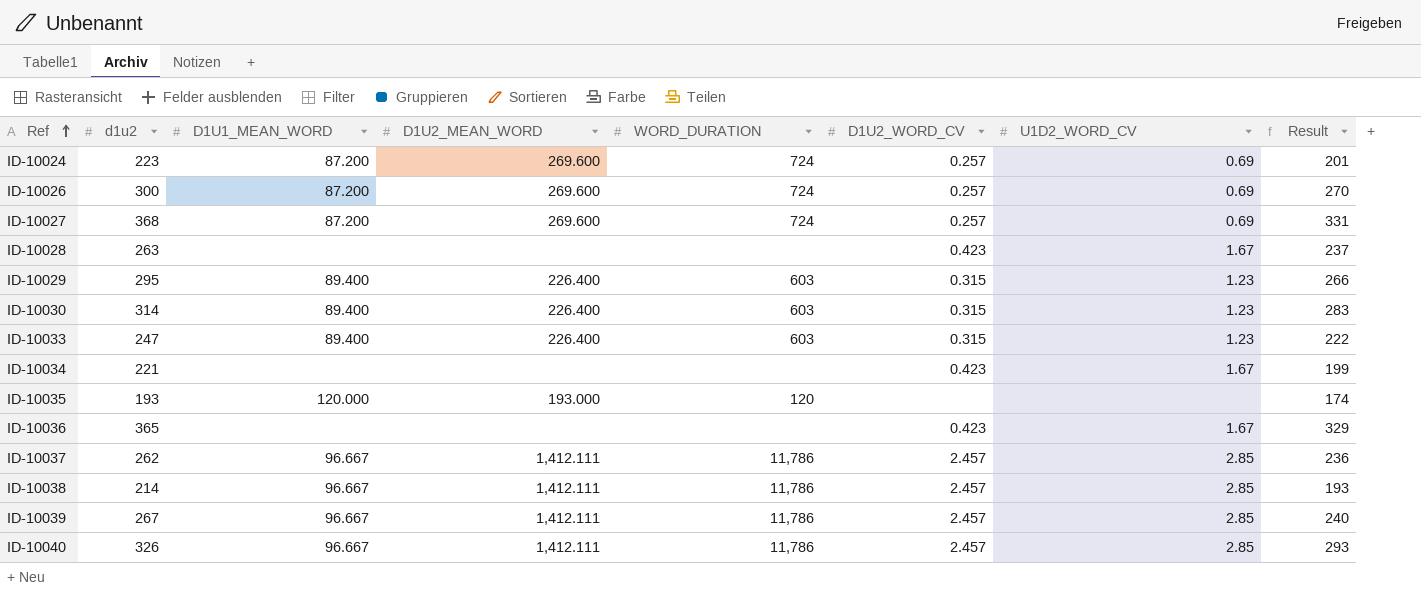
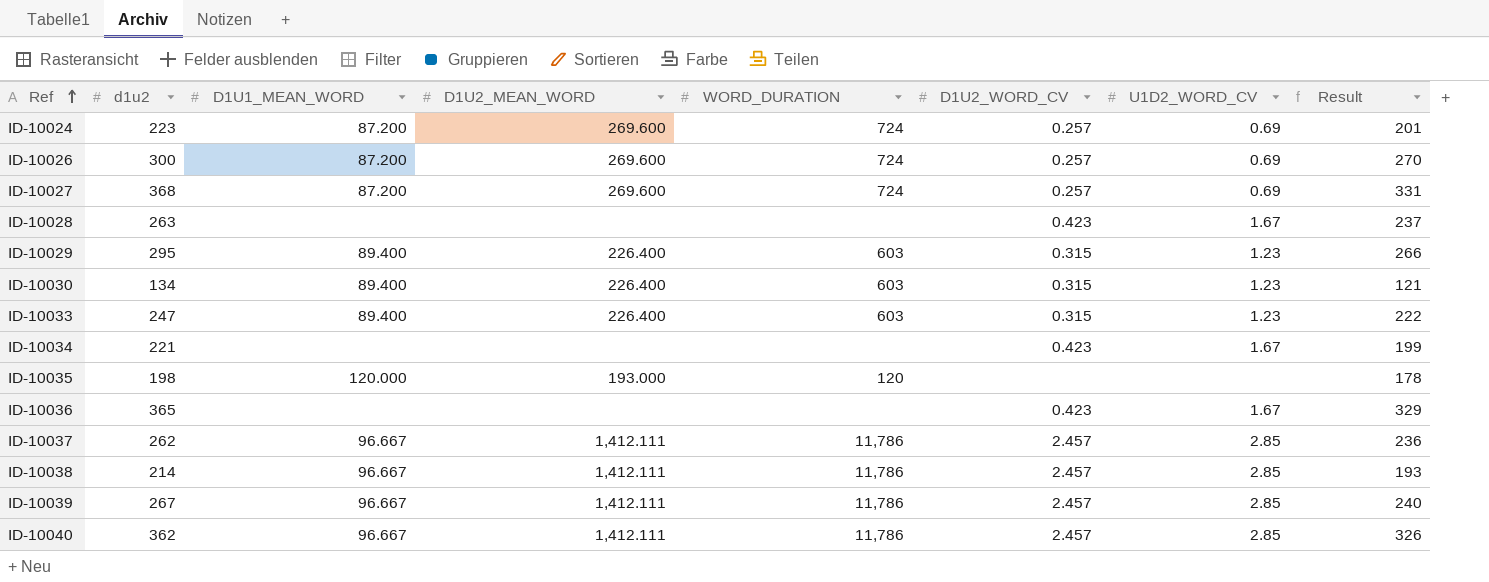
ID-10030 | d1u2: 314 -> 134
ID-10030 | Result: 283 -> 121
ID-10035 | d1u2: 193 -> 198
ID-10035 | Result: 174 -> 178
ID-10040 | d1u2: 326 -> 362
ID-10040 | Result: 293 -> 326

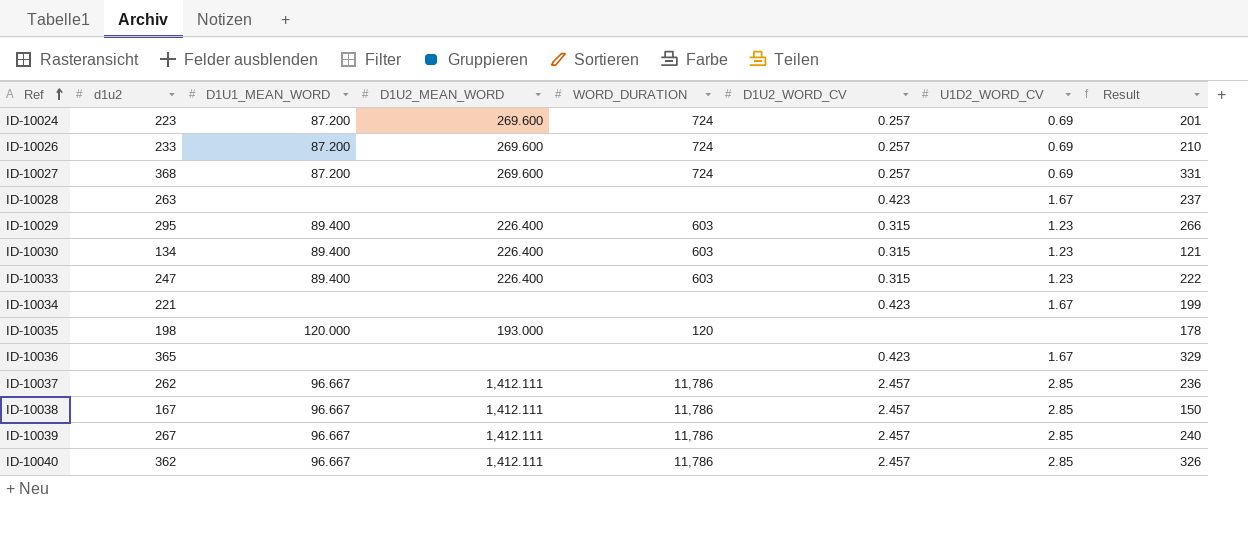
ID-10026 | d1u2: 300 -> 233
ID-10026 | Result: 270 -> 210
ID-10038 | d1u2: 214 -> 167
ID-10038 | Result: 193 -> 150

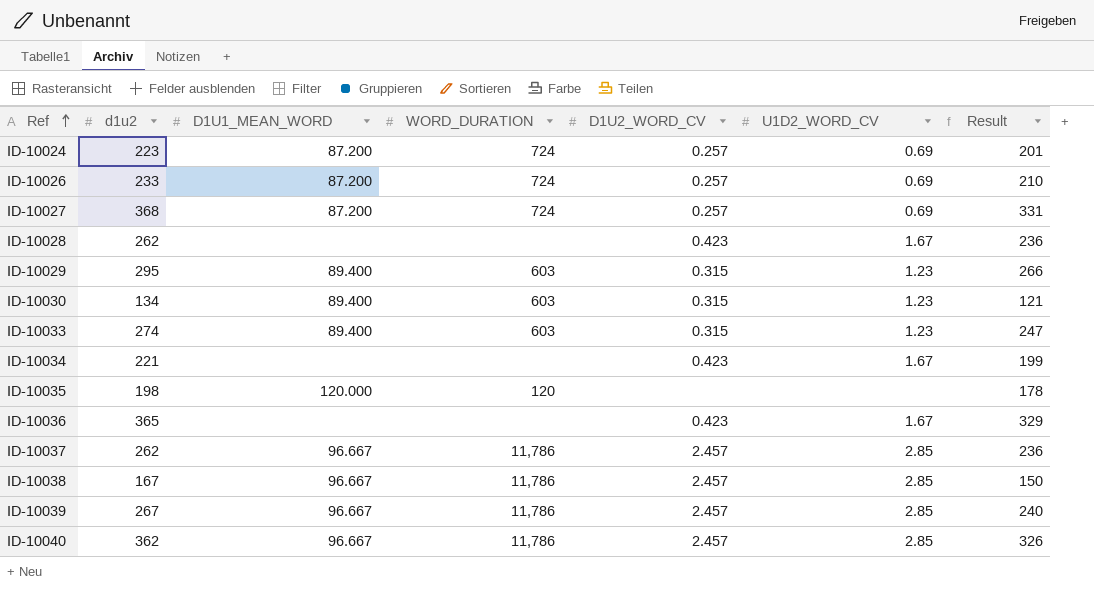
column D1U2_MEAN_WORD | position: 4 -> none
ID-10028 | d1u2: 263 -> 262
ID-10028 | Result: 237 -> 236
ID-10033 | d1u2: 247 -> 274
ID-10033 | Result: 222 -> 247

